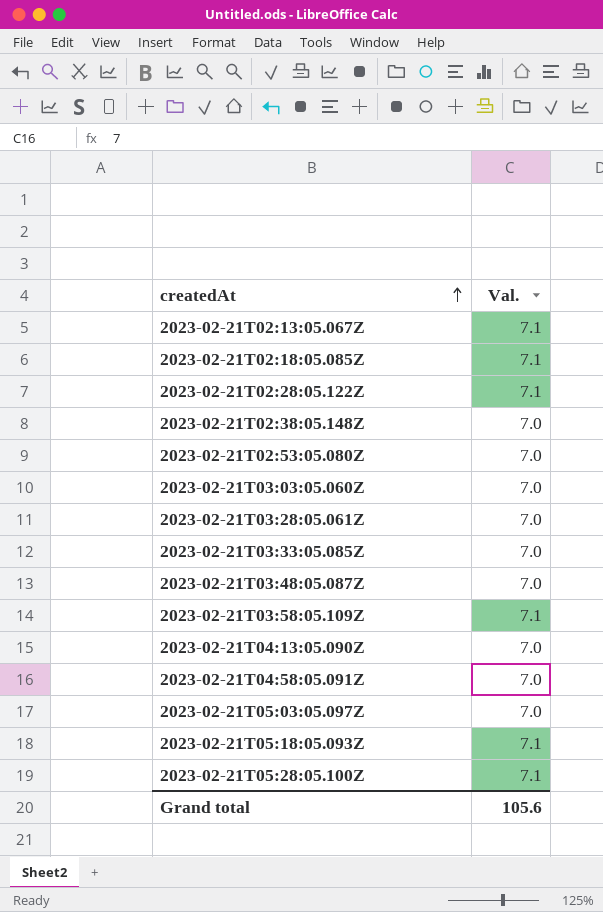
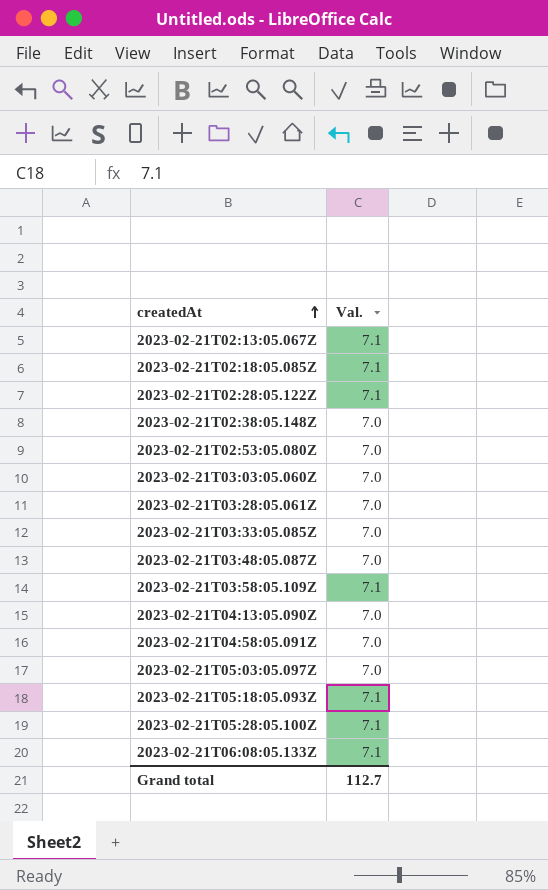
row 2023-02-21T06:08:05.133Z: none -> 7.1
Grand total | Val.: 105.6 -> 112.7

